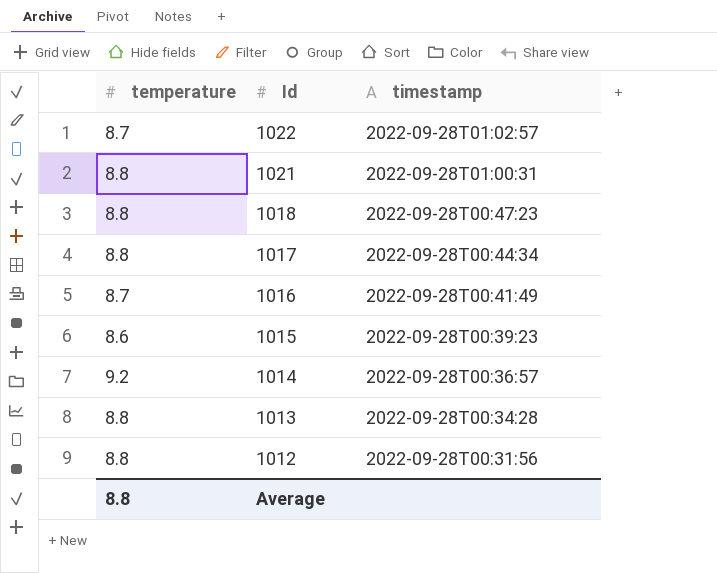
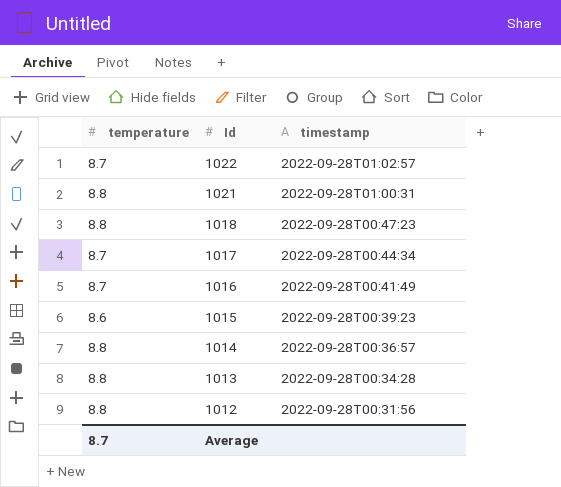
1017 | temperature: 8.8 -> 8.7
1014 | temperature: 9.2 -> 8.8
Average | temperature: 8.8 -> 8.7

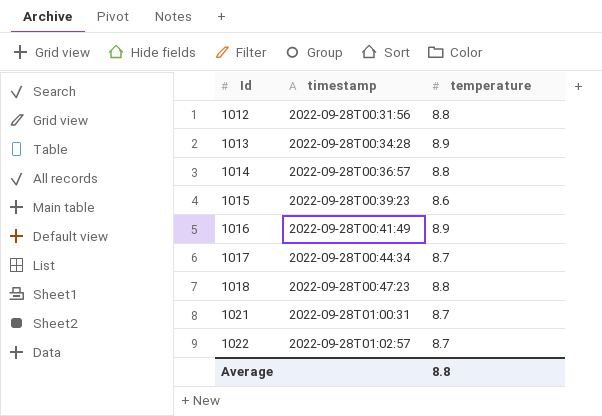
row order: Id descending -> Id ascending
column temperature | position: 1 -> 3
1013 | temperature: 8.8 -> 8.9
1016 | temperature: 8.7 -> 8.9
1021 | temperature: 8.8 -> 8.7
Average | temperature: 8.7 -> 8.8

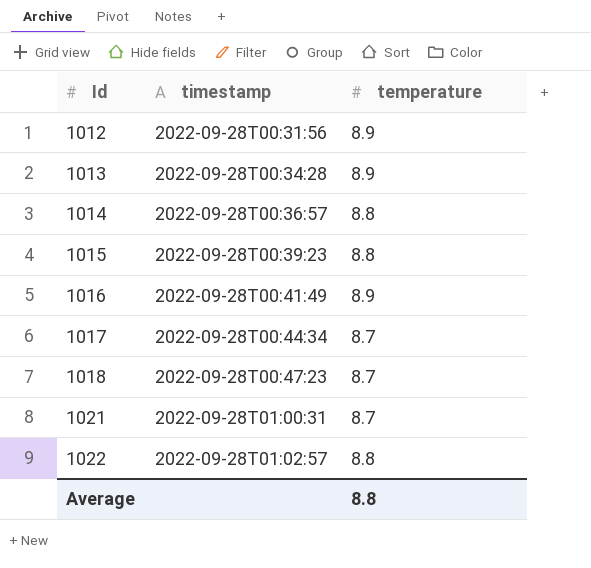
1012 | temperature: 8.8 -> 8.9
1015 | temperature: 8.6 -> 8.8
1018 | temperature: 8.8 -> 8.7
1022 | temperature: 8.7 -> 8.8

